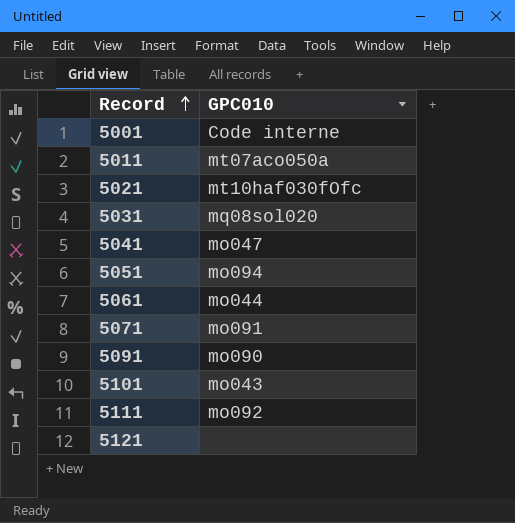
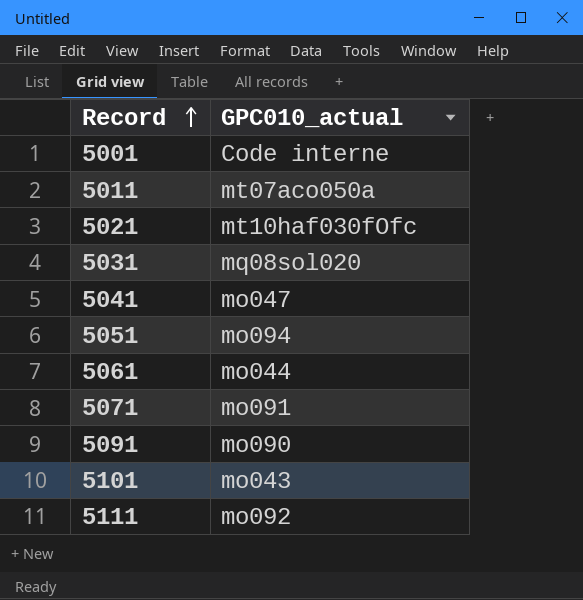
column name: GPC010 -> GPC010_actual
row 5121: none -> none

